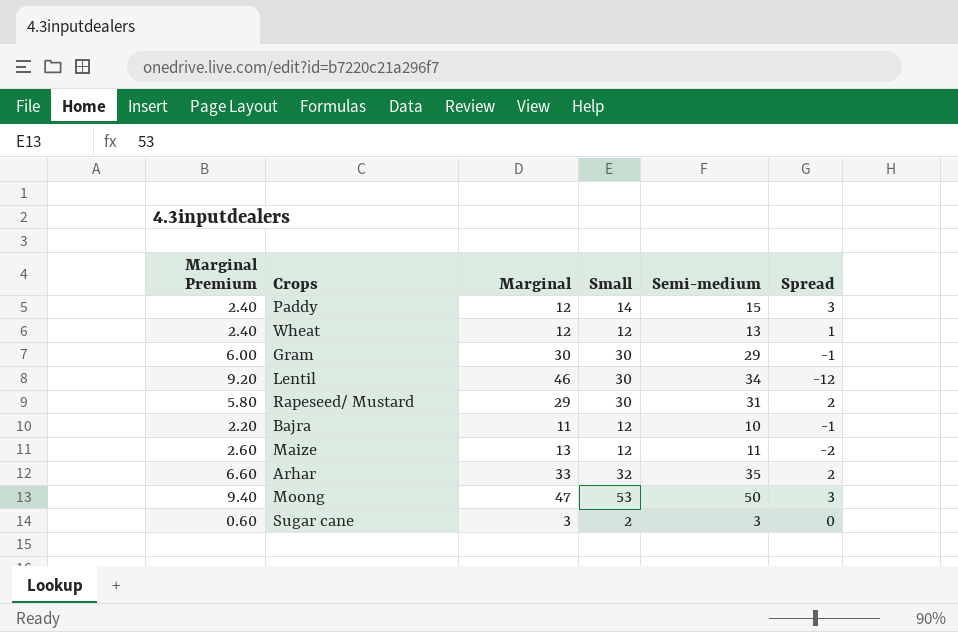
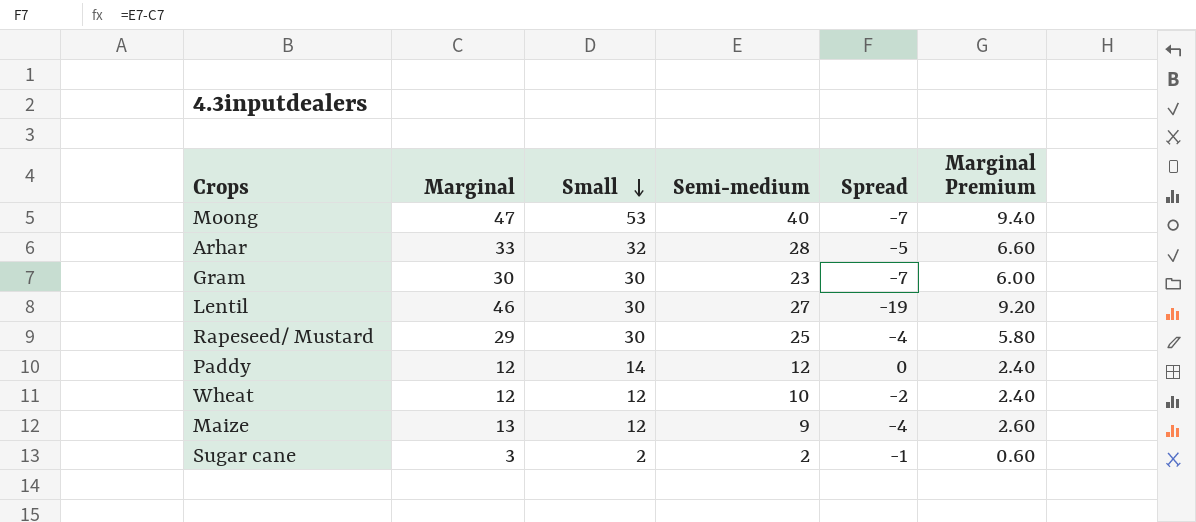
row order: none -> Small descending
column Marginal Premium | position: 1 -> 6
row Bajra: 2.20 | 11 | 12 | 10 | -1 -> none
Moong | Semi-medium: 50 -> 40
Moong | Spread: 3 -> -7
Arhar | Semi-medium: 35 -> 28
Arhar | Spread: 2 -> -5
Gram | Semi-medium: 29 -> 23
Gram | Spread: -1 -> -7
Lentil | Semi-medium: 34 -> 27
Lentil | Spread: -12 -> -19
Rapeseed/ Mustard | Semi-medium: 31 -> 25
Rapeseed/ Mustard | Spread: 2 -> -4
Paddy | Semi-medium: 15 -> 12
Paddy | Spread: 3 -> 0
Wheat | Semi-medium: 13 -> 10
Wheat | Spread: 1 -> -2
Maize | Semi-medium: 11 -> 9
Maize | Spread: -2 -> -4
Sugar cane | Semi-medium: 3 -> 2
Sugar cane | Spread: 0 -> -1

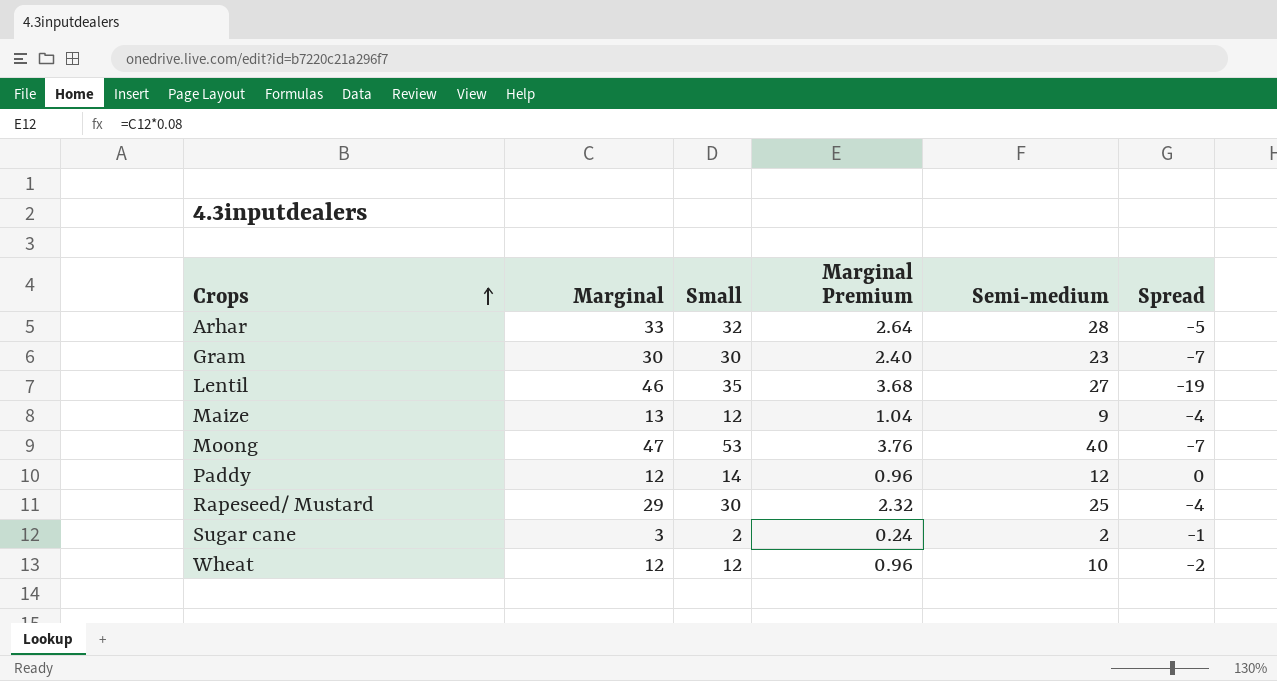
row order: Small descending -> Crops ascending
column Marginal Premium | formula: [Marginal] * 0.2 -> [Marginal] * 0.08
column Marginal Premium | position: 6 -> 4
Lentil | Small: 30 -> 35

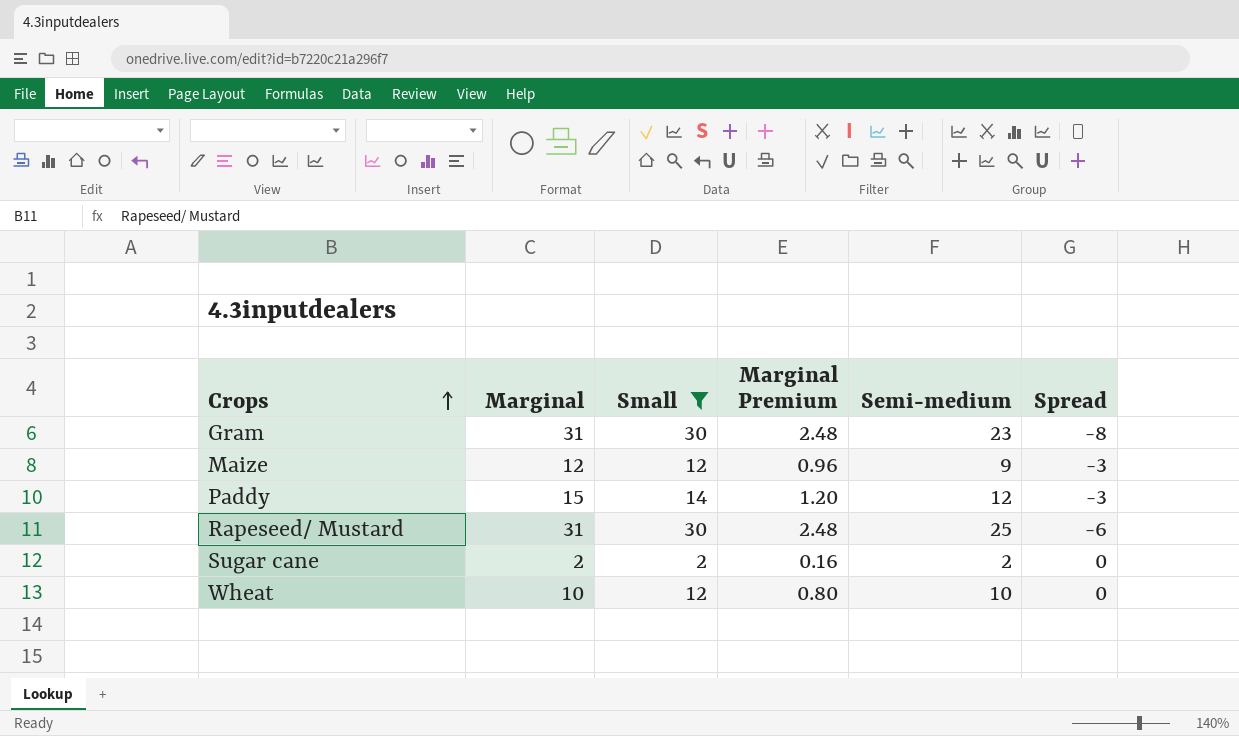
filter: none -> Small <= 30
Gram | Marginal: 30 -> 31
Gram | Marginal Premium: 2.40 -> 2.48
Gram | Spread: -7 -> -8
Maize | Marginal: 13 -> 12
Maize | Marginal Premium: 1.04 -> 0.96
Maize | Spread: -4 -> -3
Paddy | Marginal: 12 -> 15
Paddy | Marginal Premium: 0.96 -> 1.20
Paddy | Spread: 0 -> -3
Rapeseed/ Mustard | Marginal: 29 -> 31
Rapeseed/ Mustard | Marginal Premium: 2.32 -> 2.48
Rapeseed/ Mustard | Spread: -4 -> -6
Sugar cane | Marginal: 3 -> 2
Sugar cane | Marginal Premium: 0.24 -> 0.16
Sugar cane | Spread: -1 -> 0
Wheat | Marginal: 12 -> 10
Wheat | Marginal Premium: 0.96 -> 0.80
Wheat | Spread: -2 -> 0

